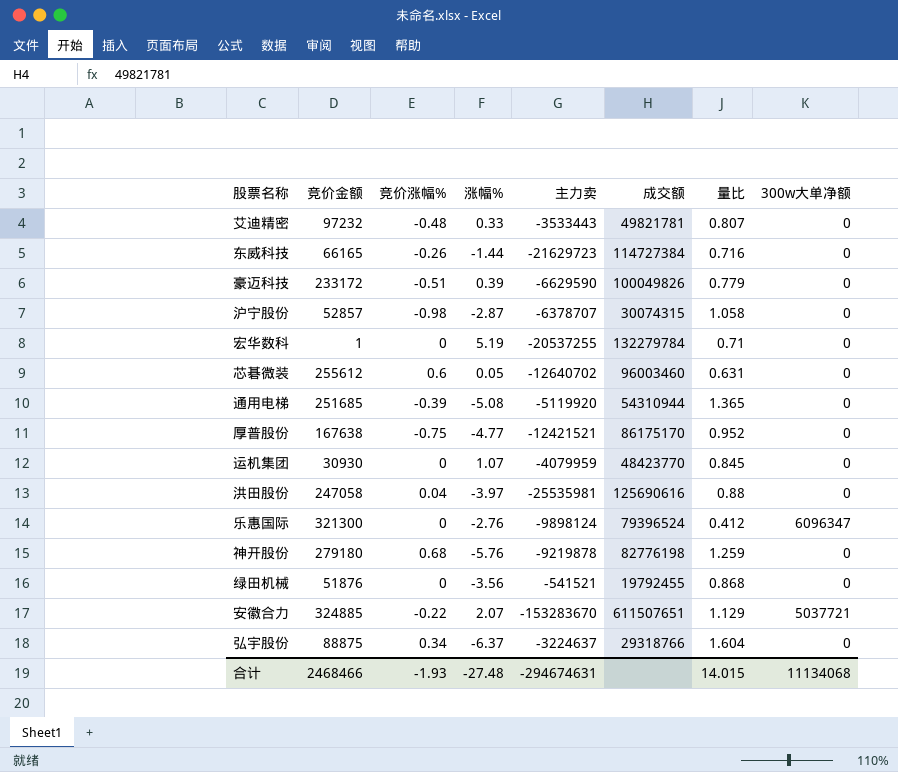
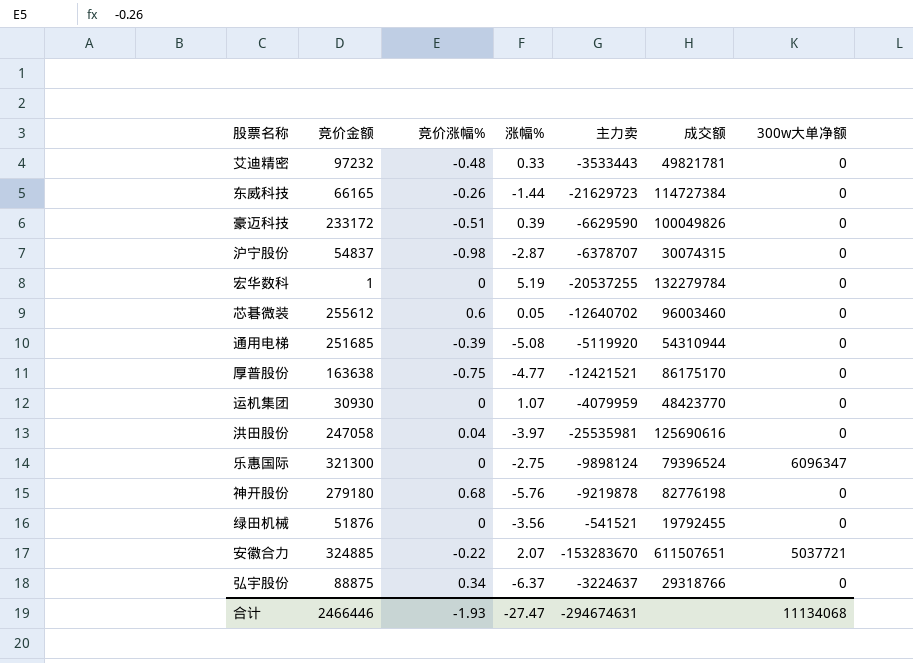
column 量比 | position: 7 -> none
沪宁股份 | 竞价金额: 52857 -> 54837
厚普股份 | 竞价金额: 167638 -> 163638
乐惠国际 | 涨幅%: -2.76 -> -2.75
合计 | 竞价金额: 2468466 -> 2466446
合计 | 涨幅%: -27.48 -> -27.47

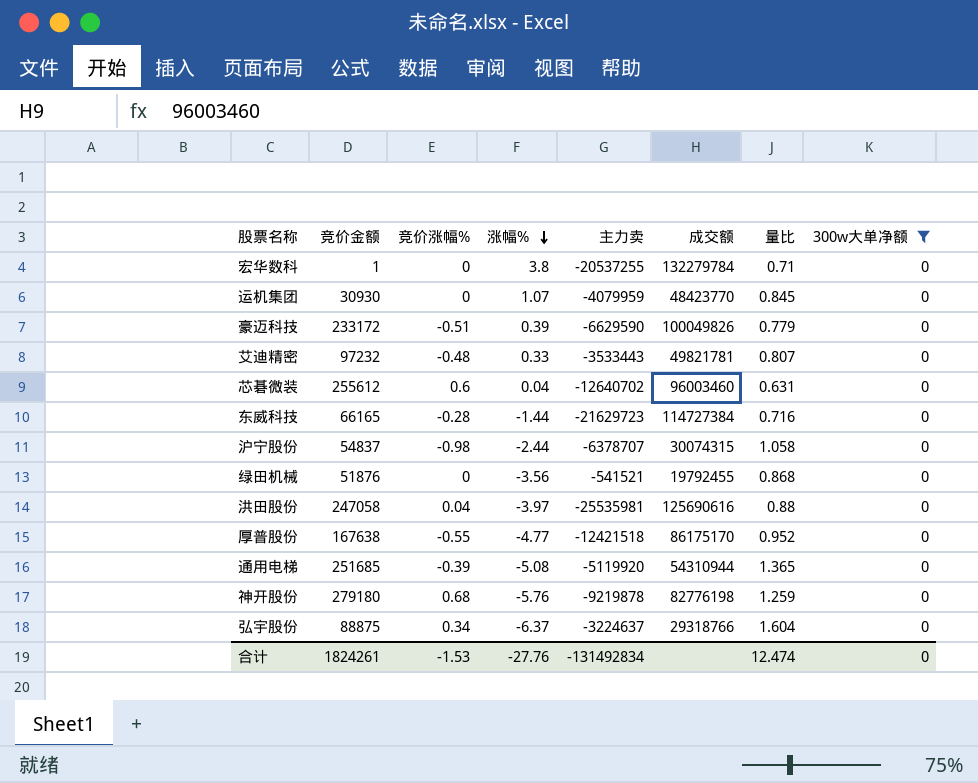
filter: none -> 300w大单净额 = 0
row order: none -> 涨幅% descending
column 量比 | position: none -> 7
宏华数科 | 涨幅%: 5.19 -> 3.8
芯碁微装 | 涨幅%: 0.05 -> 0.04
东威科技 | 竞价涨幅%: -0.26 -> -0.28
沪宁股份 | 涨幅%: -2.87 -> -2.44
厚普股份 | 竞价金额: 163638 -> 167638
厚普股份 | 竞价涨幅%: -0.75 -> -0.55
厚普股份 | 主力卖: -12421521 -> -12421518
合计 | 竞价金额: 2466446 -> 1824261
合计 | 竞价涨幅%: -1.93 -> -1.53
合计 | 涨幅%: -27.47 -> -27.76
合计 | 主力卖: -294674631 -> -131492834
合计 | 300w大单净额: 11134068 -> 0

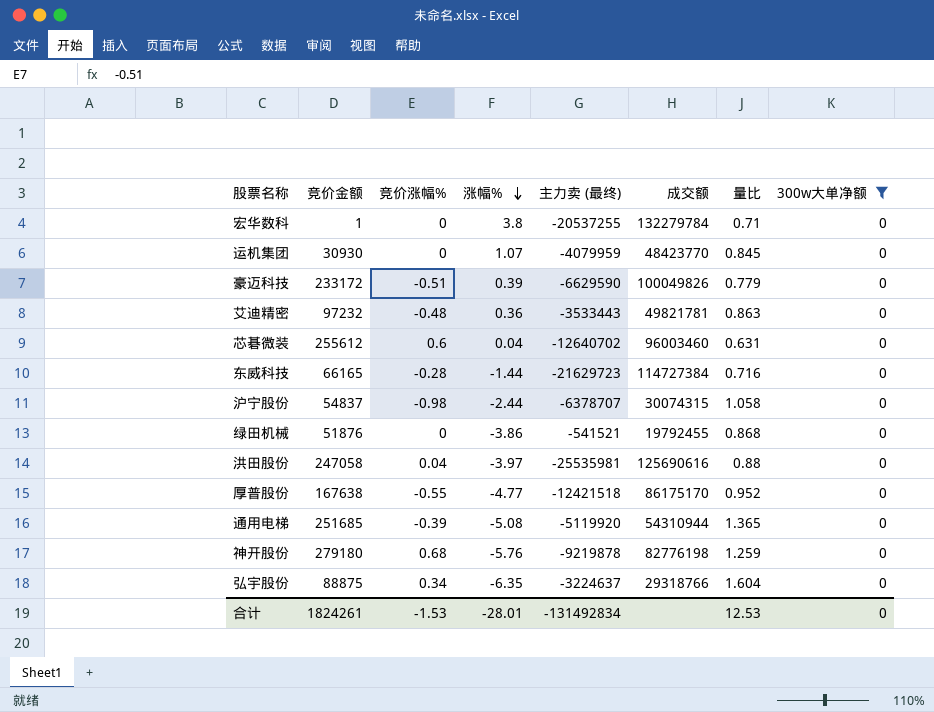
column name: 主力卖 -> 主力卖 (最终)
艾迪精密 | 涨幅%: 0.33 -> 0.36
艾迪精密 | 量比: 0.807 -> 0.863
绿田机械 | 涨幅%: -3.56 -> -3.86
弘宇股份 | 涨幅%: -6.37 -> -6.35
合计 | 涨幅%: -27.76 -> -28.01
合计 | 量比: 12.474 -> 12.53

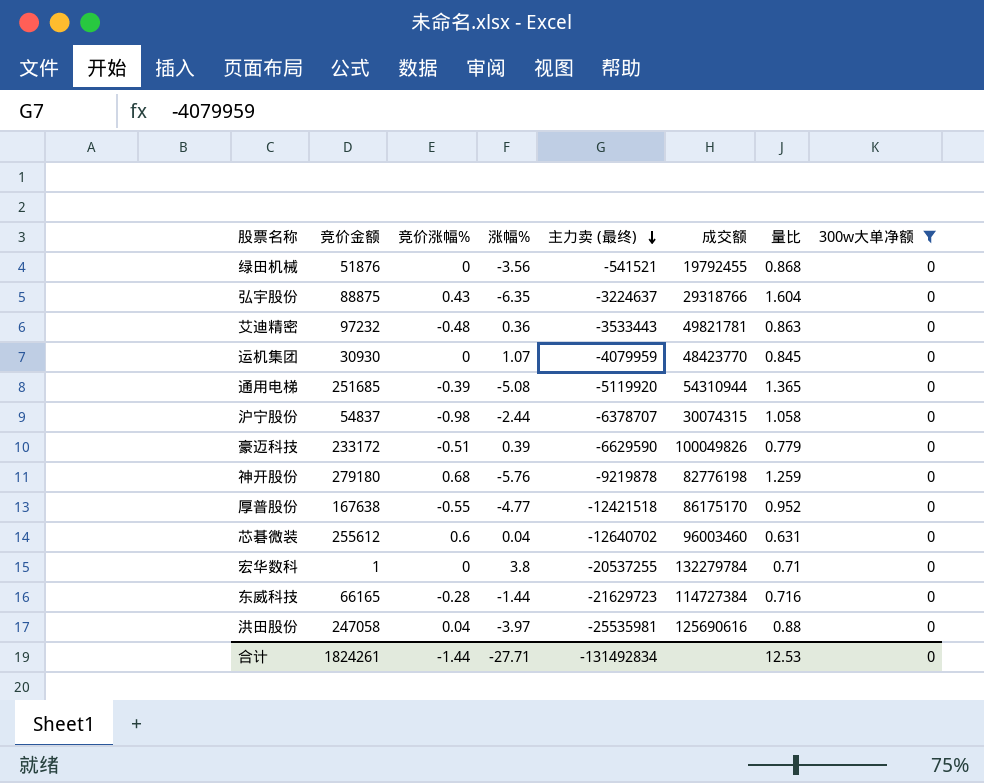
row order: 涨幅% descending -> 主力卖 (最终) descending
绿田机械 | 涨幅%: -3.86 -> -3.56
弘宇股份 | 竞价涨幅%: 0.34 -> 0.43
合计 | 竞价涨幅%: -1.53 -> -1.44
合计 | 涨幅%: -28.01 -> -27.71

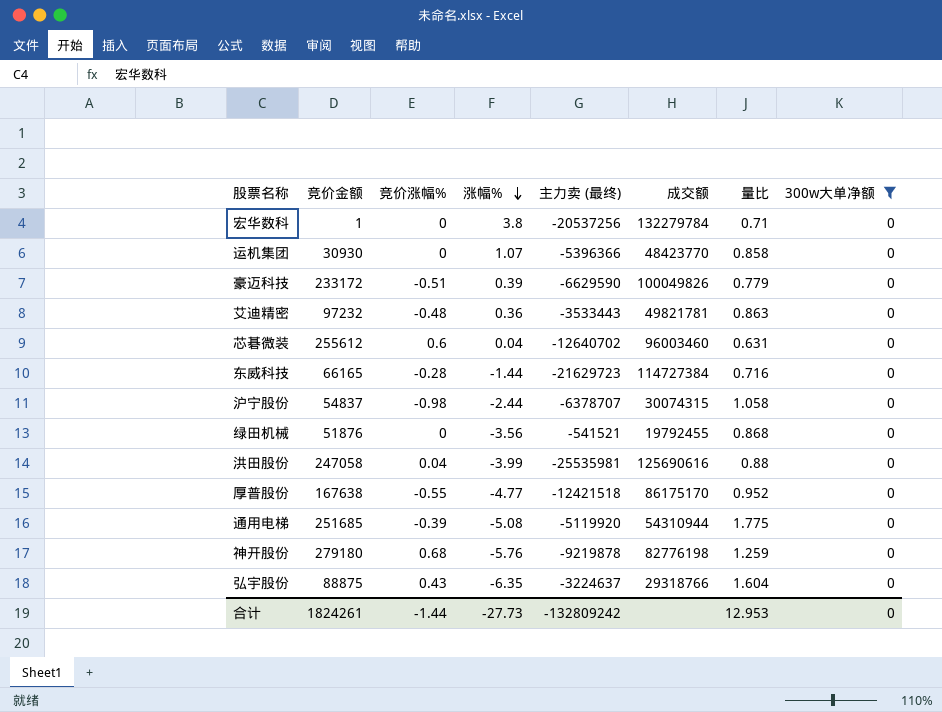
row order: 主力卖 (最终) descending -> 涨幅% descending
宏华数科 | 主力卖 (最终): -20537255 -> -20537256
运机集团 | 主力卖 (最终): -4079959 -> -5396366
运机集团 | 量比: 0.845 -> 0.858
洪田股份 | 涨幅%: -3.97 -> -3.99
通用电梯 | 量比: 1.365 -> 1.775
合计 | 涨幅%: -27.71 -> -27.73
合计 | 主力卖 (最终): -131492834 -> -132809242
合计 | 量比: 12.53 -> 12.953

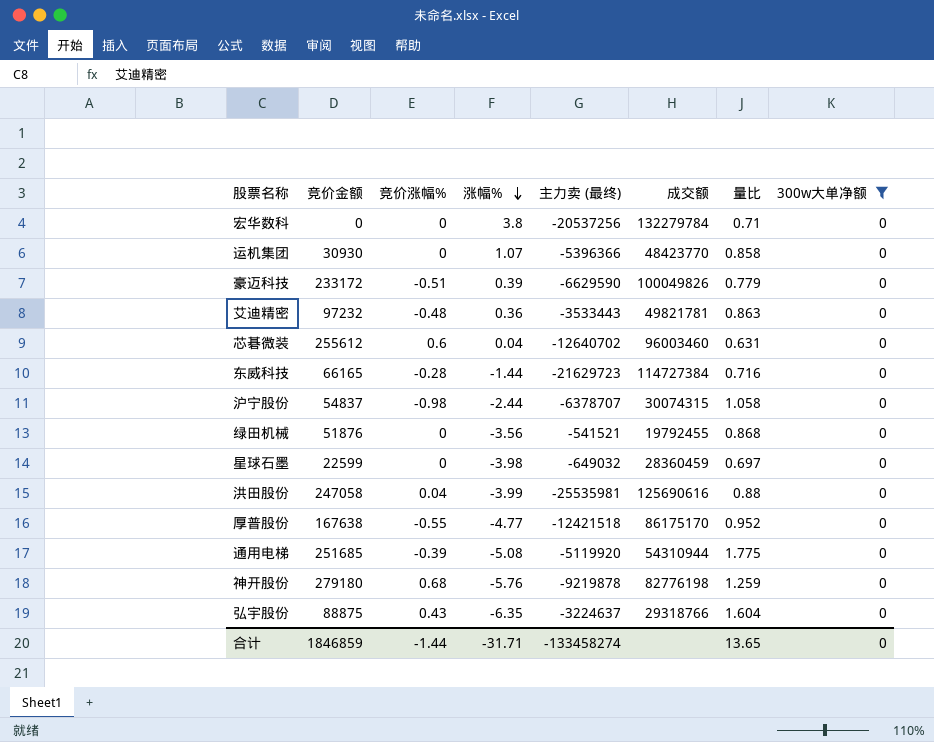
宏华数科 | 竞价金额: 1 -> 0
row 星球石墨: none -> 22599 | 0 | -3.98 | -649032 | 28360459 | 0.697 | 0
合计 | 竞价金额: 1824261 -> 1846859
合计 | 涨幅%: -27.73 -> -31.71
合计 | 主力卖 (最终): -132809242 -> -133458274
合计 | 量比: 12.953 -> 13.65

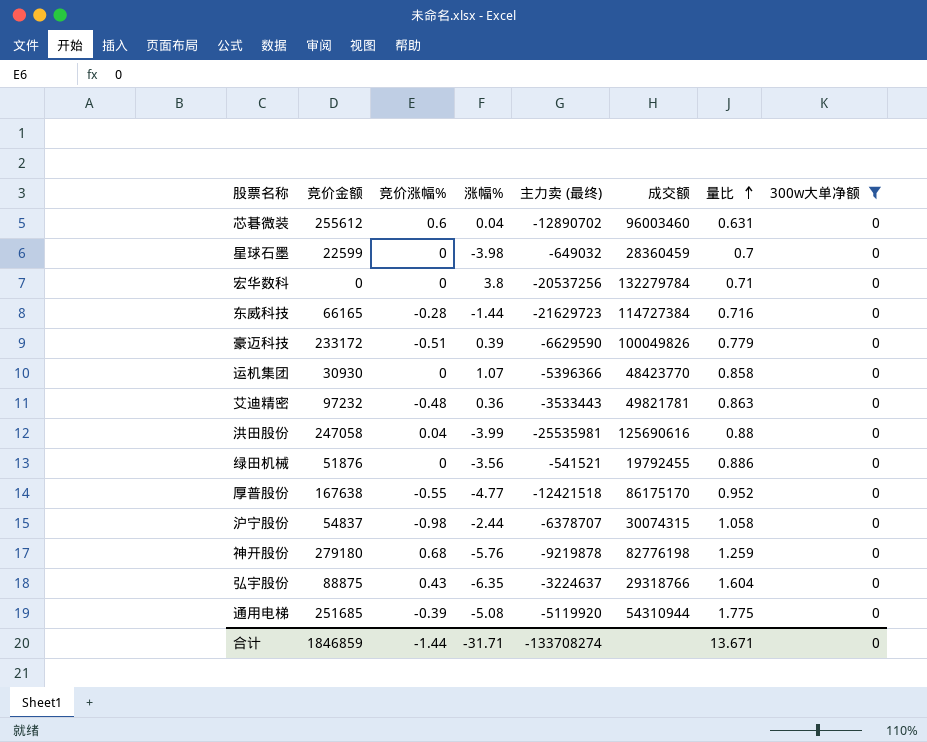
row order: 涨幅% descending -> 量比 ascending
芯碁微装 | 主力卖 (最终): -12640702 -> -12890702
星球石墨 | 量比: 0.697 -> 0.7
绿田机械 | 量比: 0.868 -> 0.886
合计 | 主力卖 (最终): -133458274 -> -133708274
合计 | 量比: 13.65 -> 13.671

